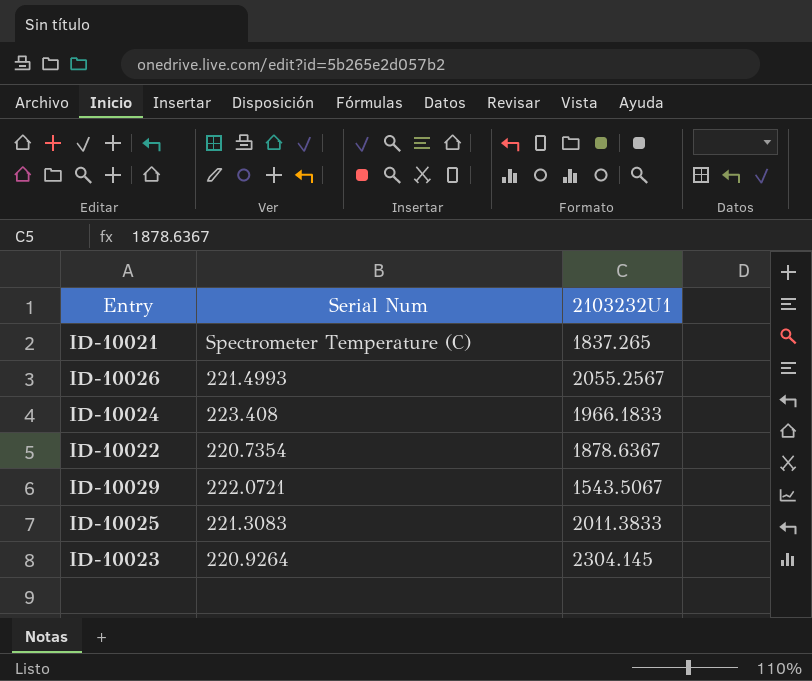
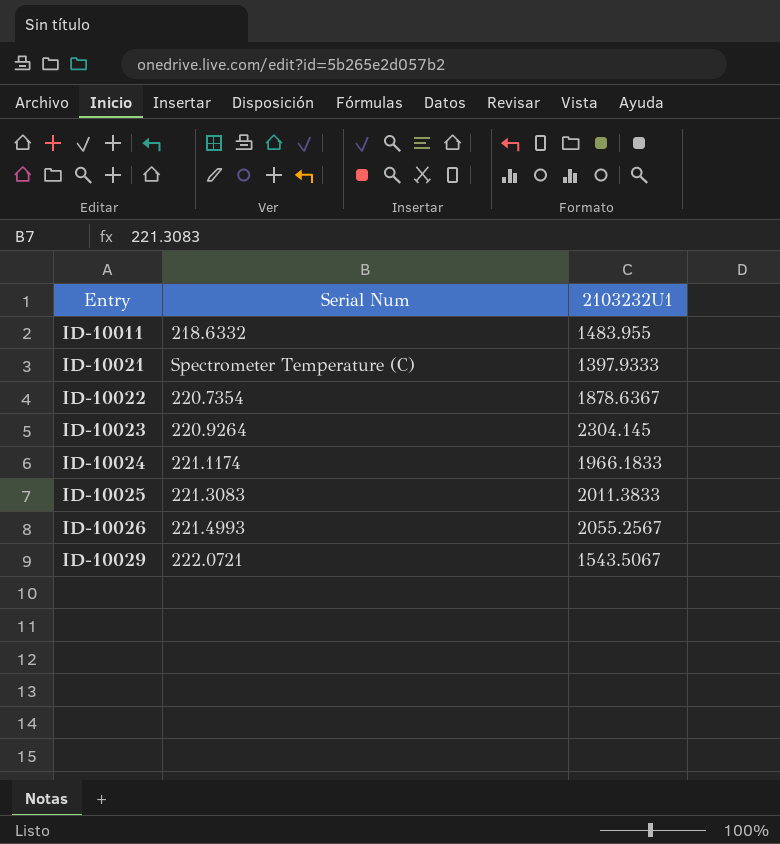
row order: none -> Entry ascending
row ID-10011: none -> 218.6332 | 1483.955
ID-10021 | 2103232U1: 1837.265 -> 1397.9333
ID-10024 | Serial Num: 223.408 -> 221.1174

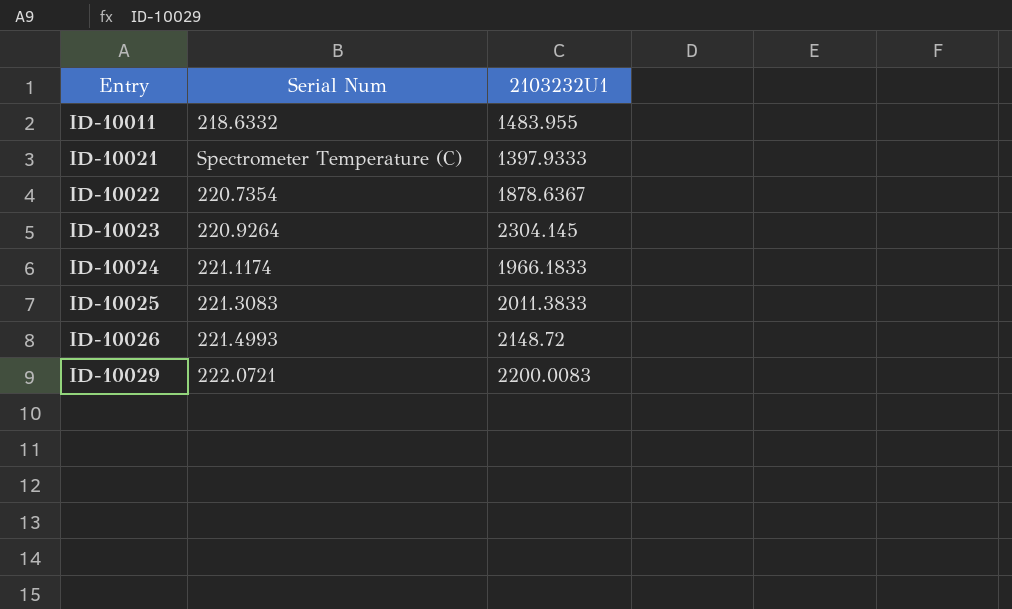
ID-10026 | 2103232U1: 2055.2567 -> 2148.72
ID-10029 | 2103232U1: 1543.5067 -> 2200.0083

